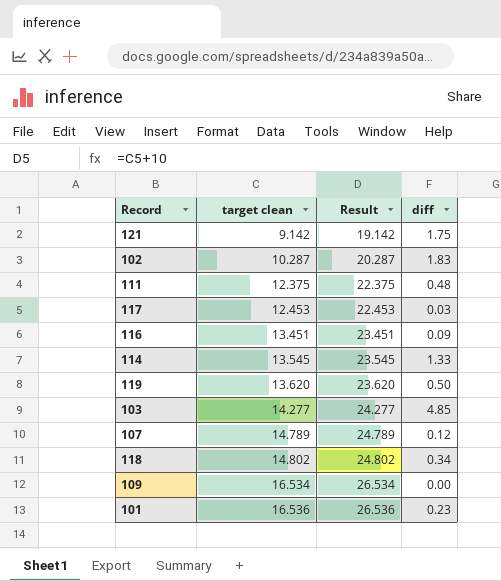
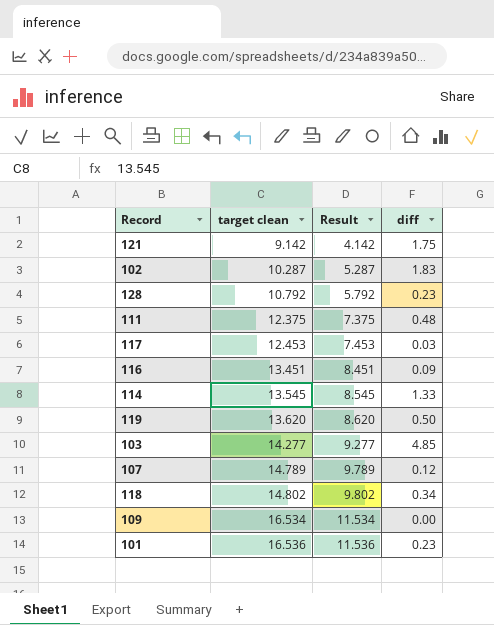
column Result | formula: [target clean] + 10 -> [target clean] - 5
row 128: none -> 10.792 | 5.792 | 0.23

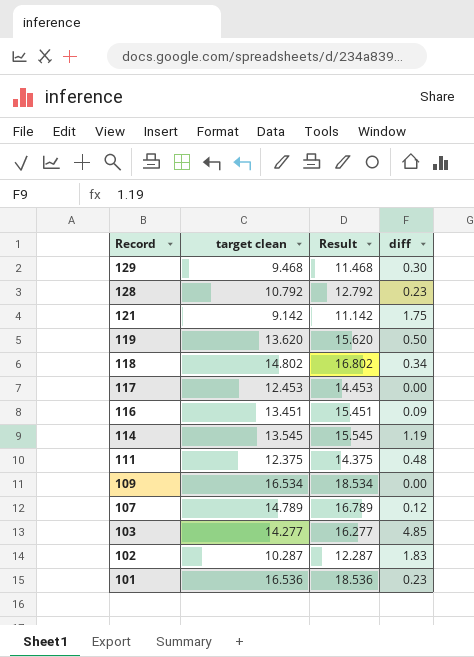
row order: target clean ascending -> Record descending
column Result | formula: [target clean] - 5 -> [target clean] + 2
row 129: none -> 9.468 | 11.468 | 0.30
117 | diff: 0.03 -> 0.00
114 | diff: 1.33 -> 1.19

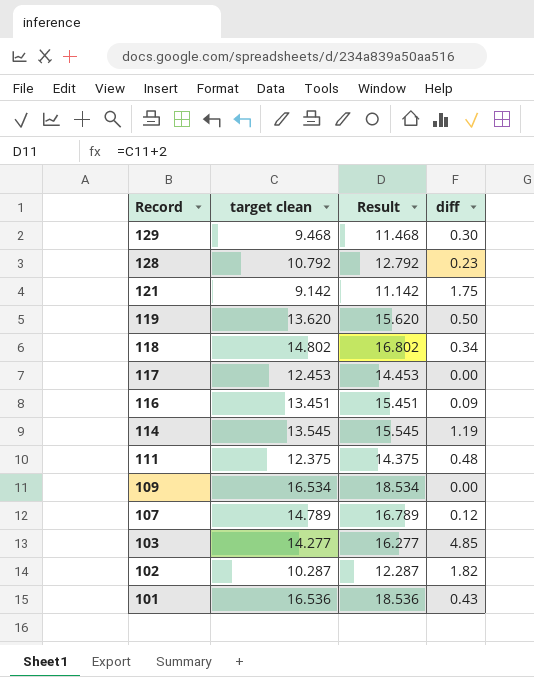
102 | diff: 1.83 -> 1.82
101 | diff: 0.23 -> 0.43

